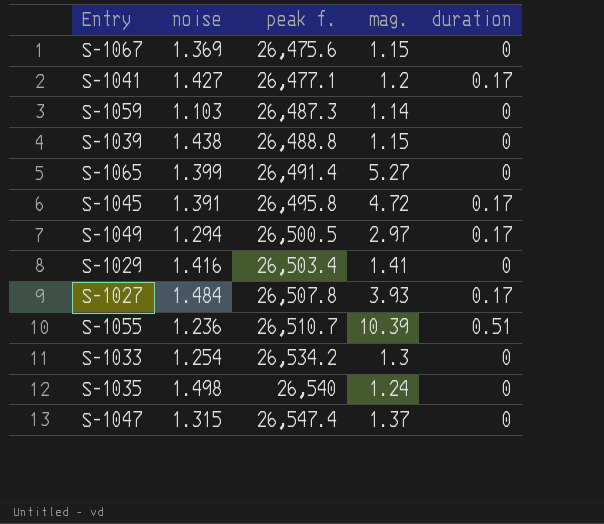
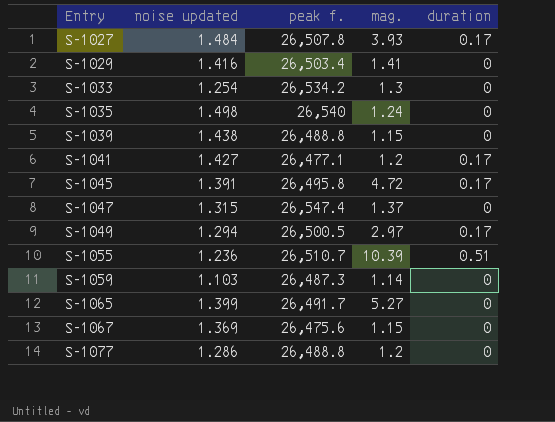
row order: peak f. ascending -> Entry ascending
column name: noise -> noise updated
S-1065 | peak f.: 26,491.4 -> 26,491.7
row S-1077: none -> 1.286 | 26,488.8 | 1.2 | 0

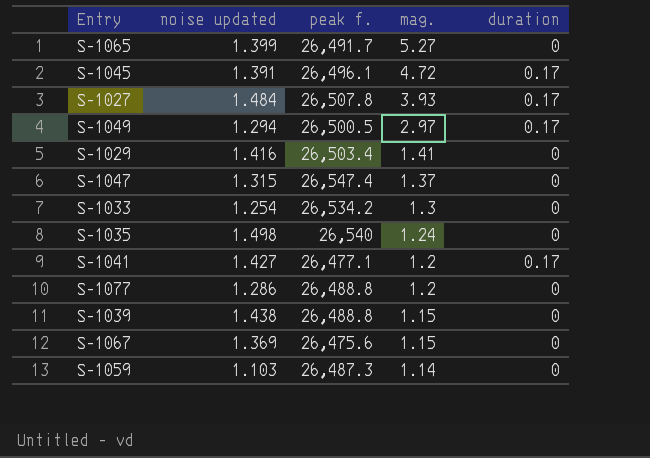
row order: Entry ascending -> mag. descending
row S-1055: 1.236 | 26,510.7 | 10.39 | 0.51 -> none
S-1045 | peak f.: 26,495.8 -> 26,496.1

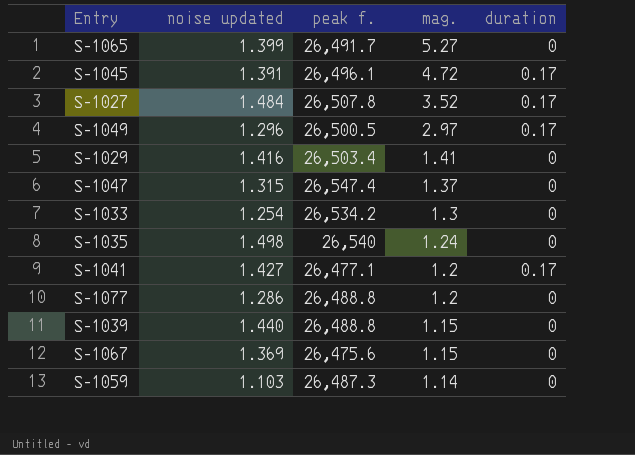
S-1027 | mag.: 3.93 -> 3.52
S-1049 | noise updated: 1.294 -> 1.296
S-1039 | noise updated: 1.438 -> 1.440

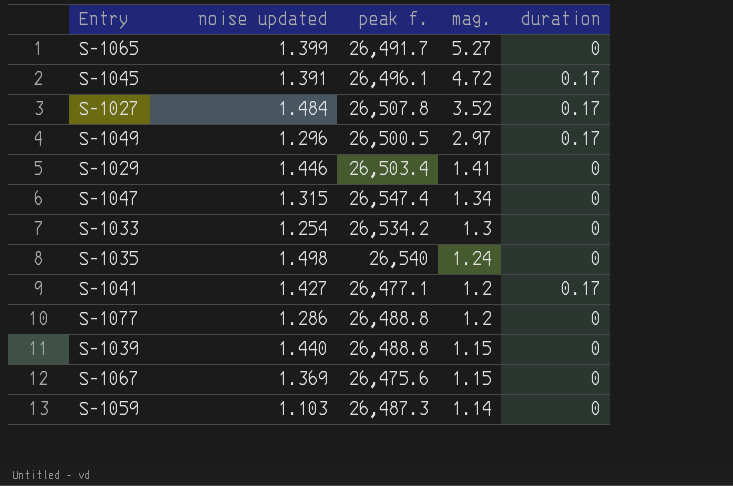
S-1029 | noise updated: 1.416 -> 1.446
S-1047 | mag.: 1.37 -> 1.34

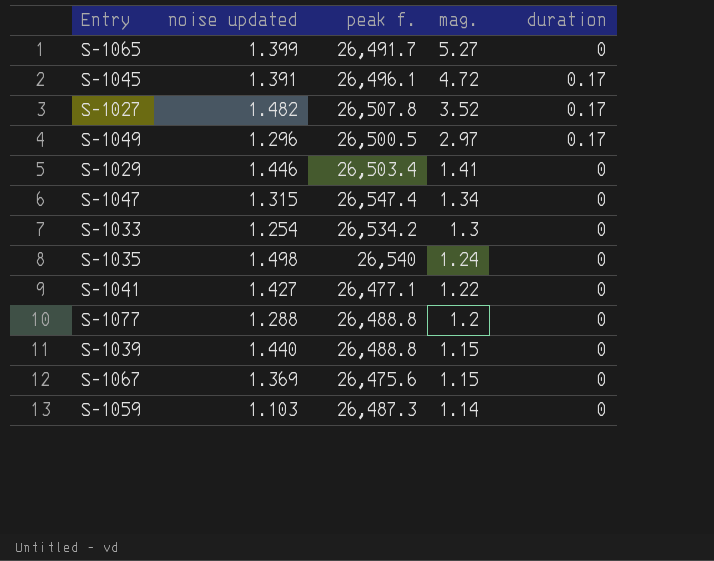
S-1027 | noise updated: 1.484 -> 1.482
S-1041 | mag.: 1.2 -> 1.22
S-1041 | duration: 0.17 -> 0
S-1077 | noise updated: 1.286 -> 1.288

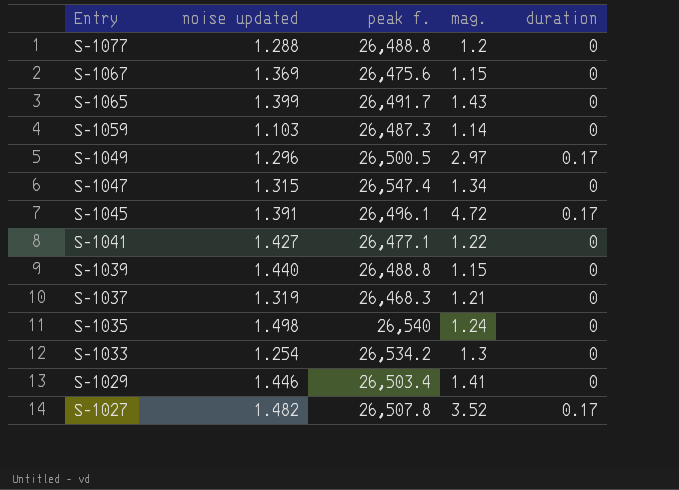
row order: mag. descending -> Entry descending
S-1065 | mag.: 5.27 -> 1.43
row S-1037: none -> 1.319 | 26,468.3 | 1.21 | 0

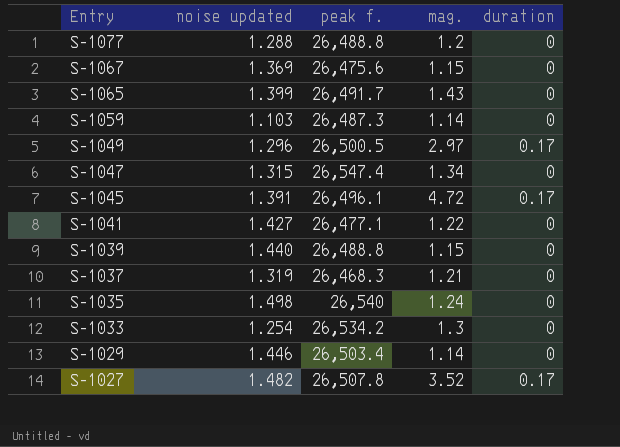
S-1029 | mag.: 1.41 -> 1.14

